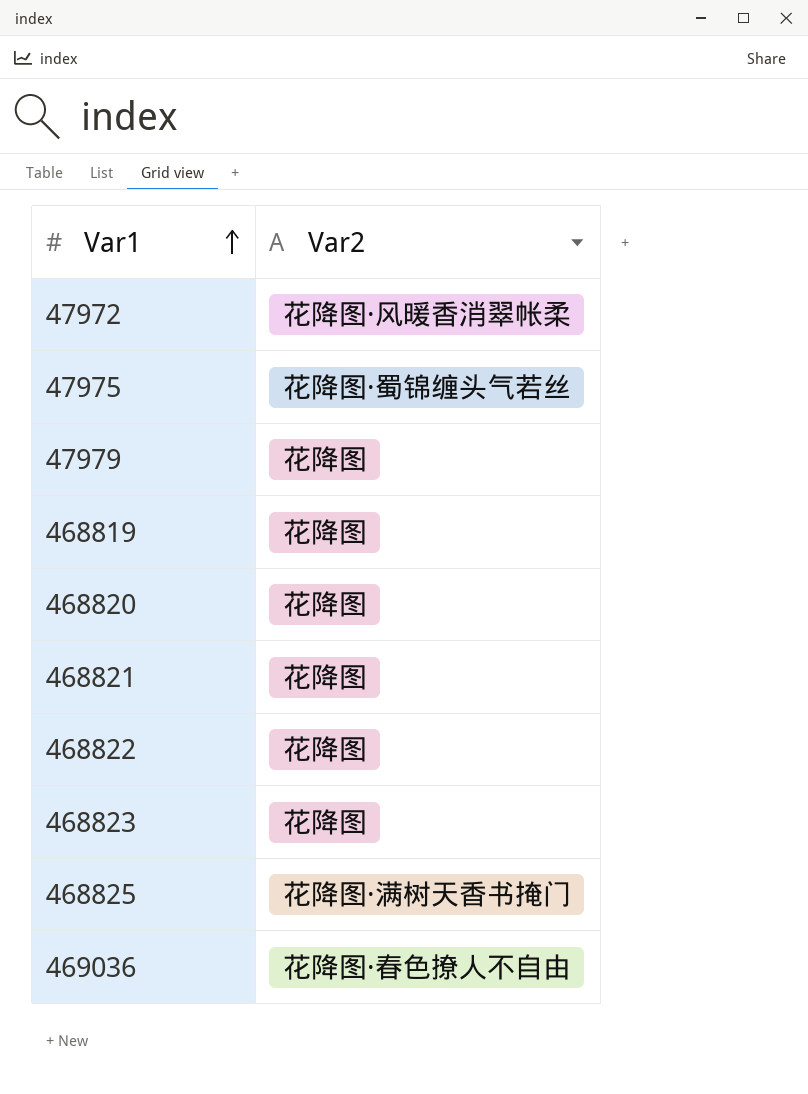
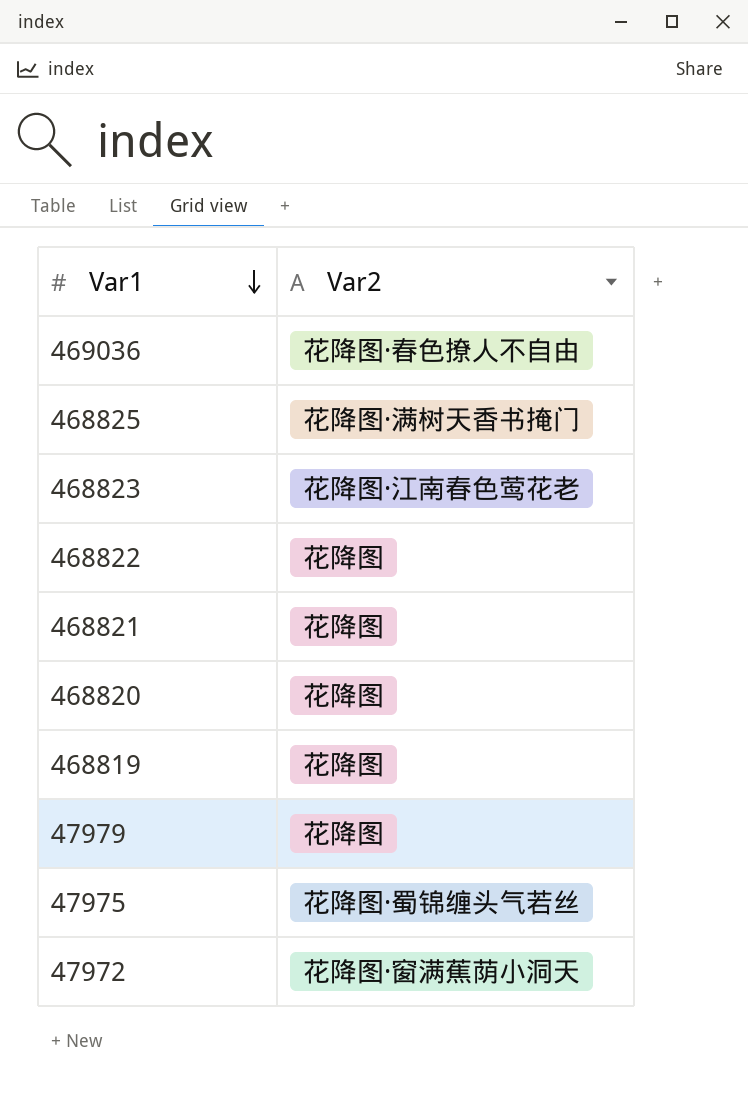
row order: Var1 ascending -> Var1 descending
468823 | Var2: 花降图 -> 花降图·江南春色莺花老
47972 | Var2: 花降图·风暖香消翠帐柔 -> 花降图·窗满蕉荫小洞天

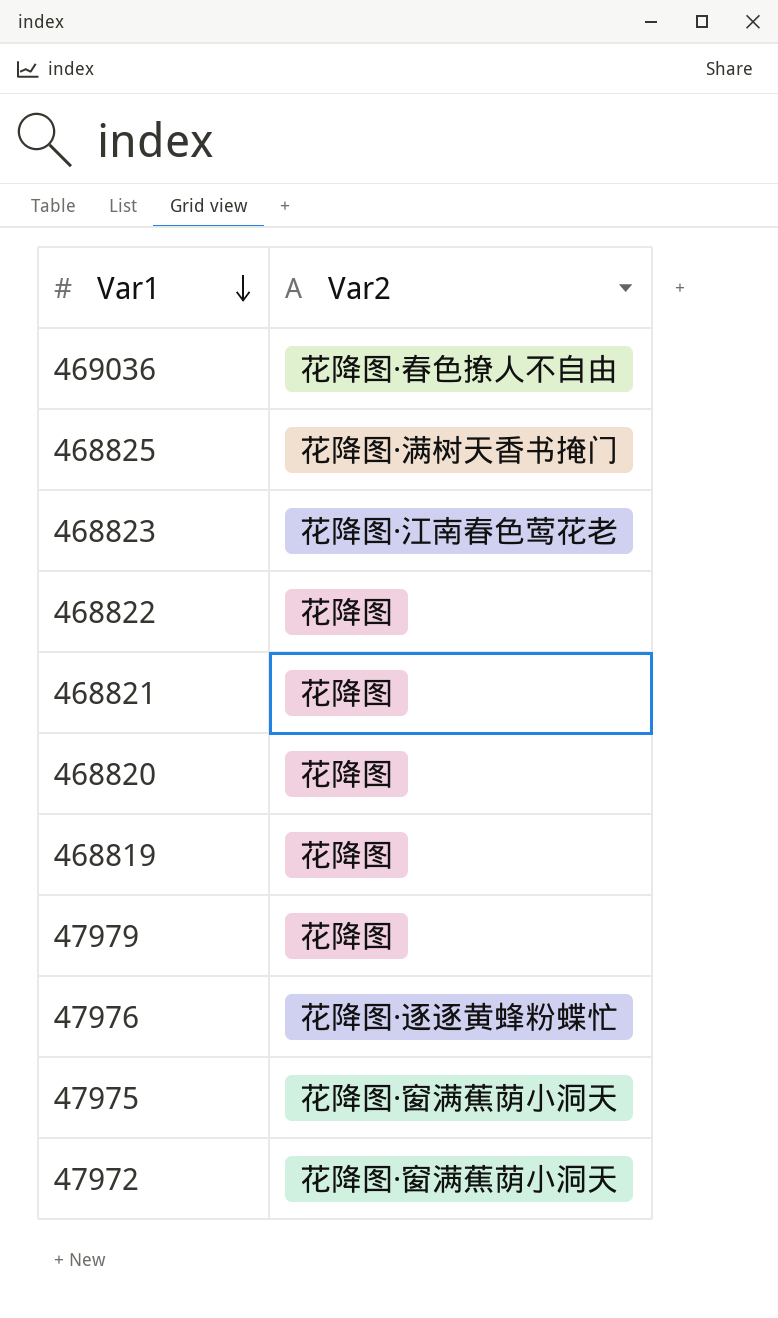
row 47976: none -> 花降图·逐逐黄蜂粉蝶忙
47975 | Var2: 花降图·蜀锦缠头气若丝 -> 花降图·窗满蕉荫小洞天

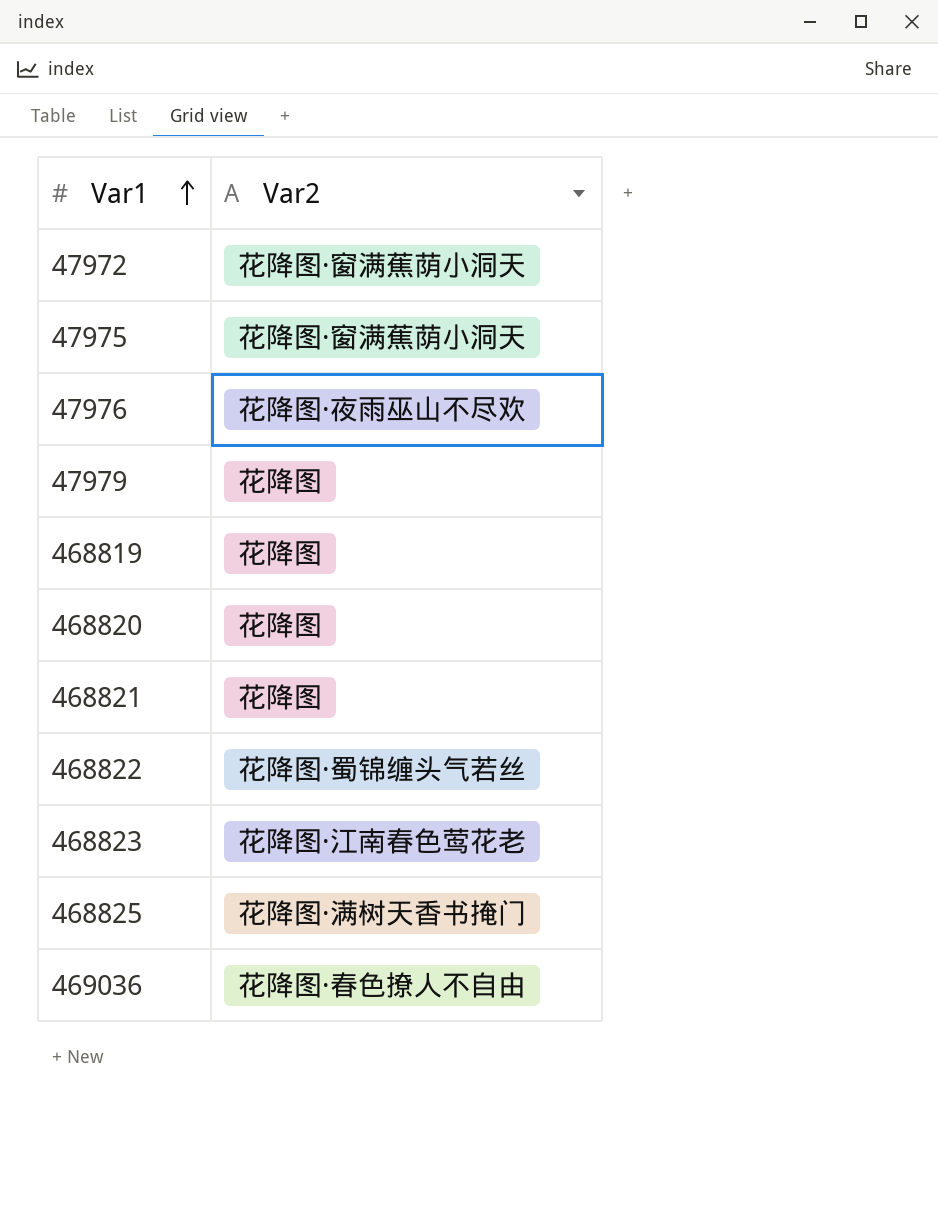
row order: Var1 descending -> Var1 ascending
47976 | Var2: 花降图·逐逐黄蜂粉蝶忙 -> 花降图·夜雨巫山不尽欢
468822 | Var2: 花降图 -> 花降图·蜀锦缠头气若丝

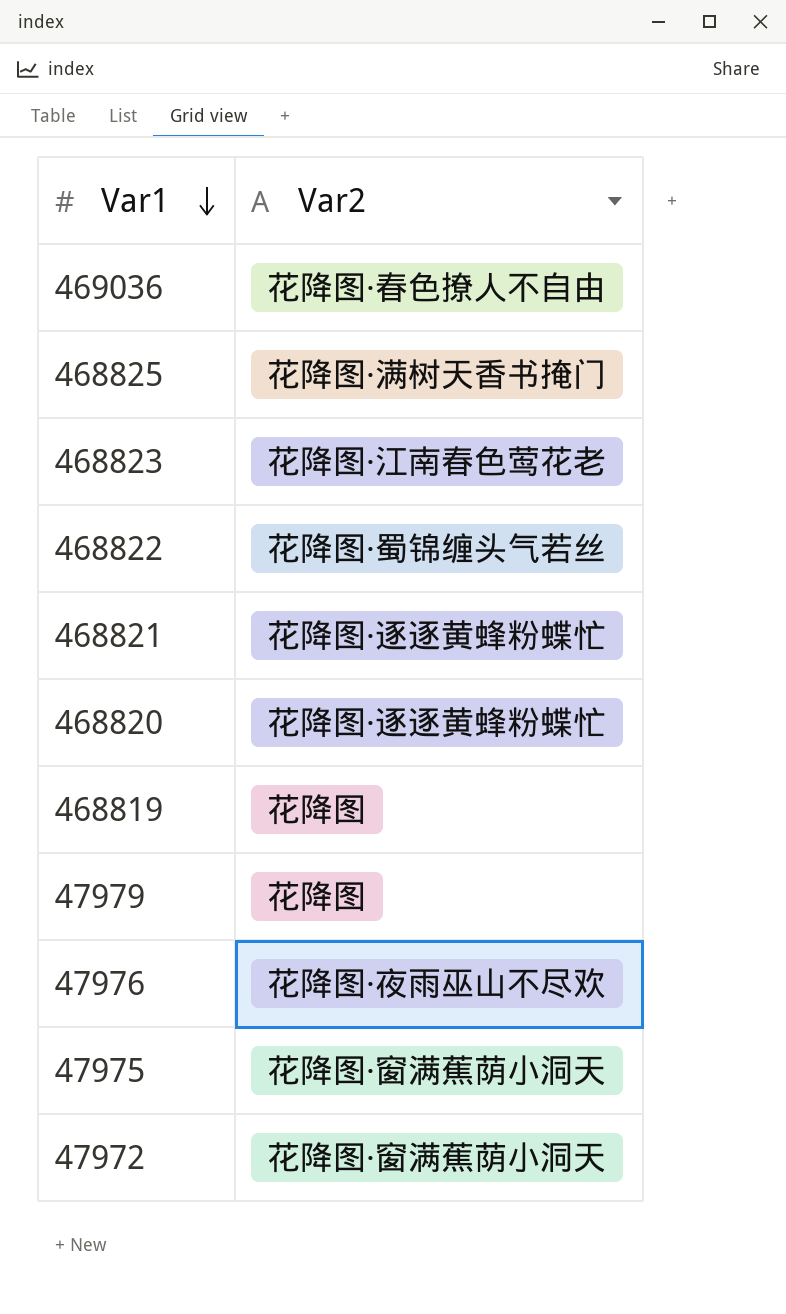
row order: Var1 ascending -> Var1 descending
468821 | Var2: 花降图 -> 花降图·逐逐黄蜂粉蝶忙
468820 | Var2: 花降图 -> 花降图·逐逐黄蜂粉蝶忙

